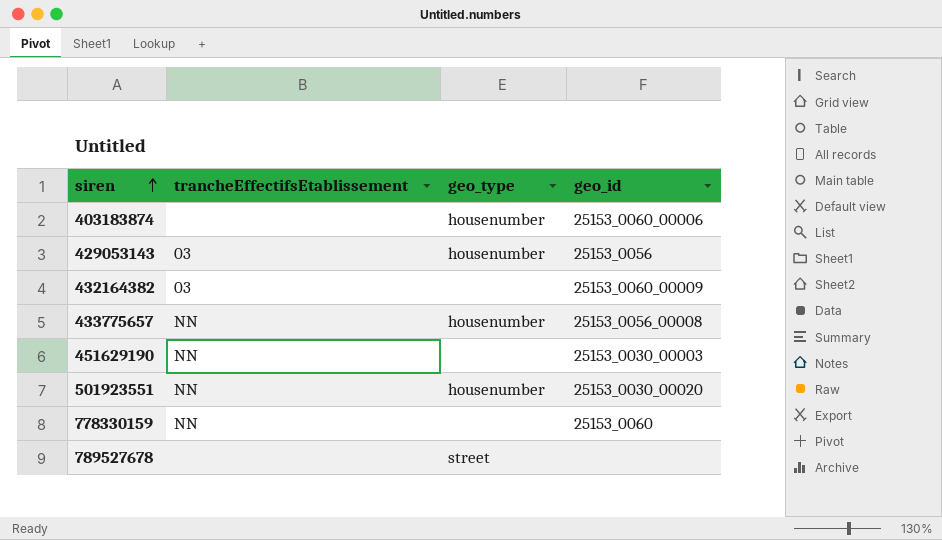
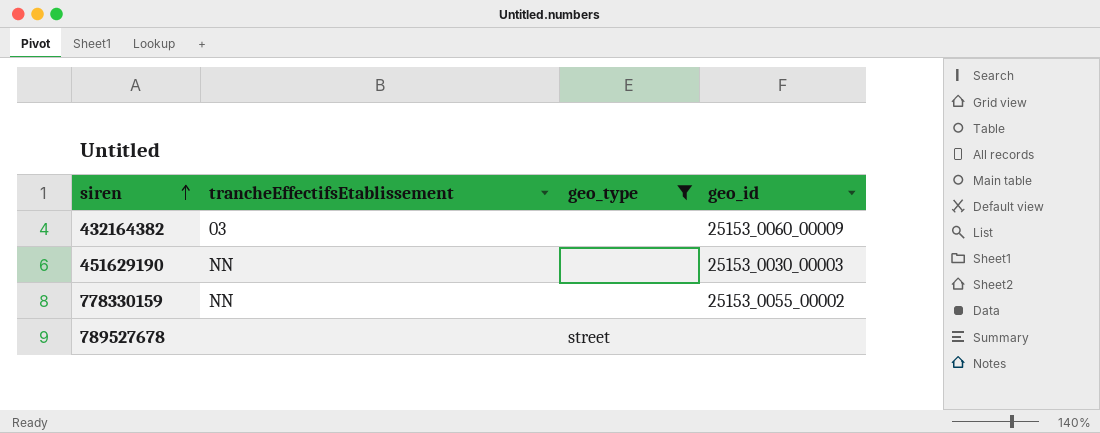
filter: none -> geo_type != housenumber
778330159 | geo_id: 25153_0060 -> 25153_0055_00002

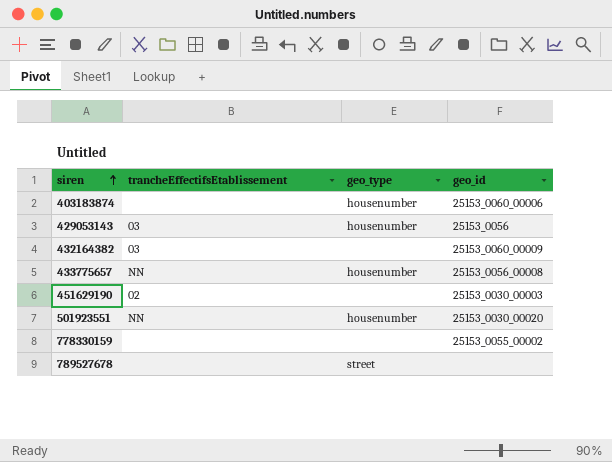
filter: geo_type != housenumber -> none
451629190 | trancheEffectifsEtablissement: NN -> 02
778330159 | trancheEffectifsEtablissement: NN -> none

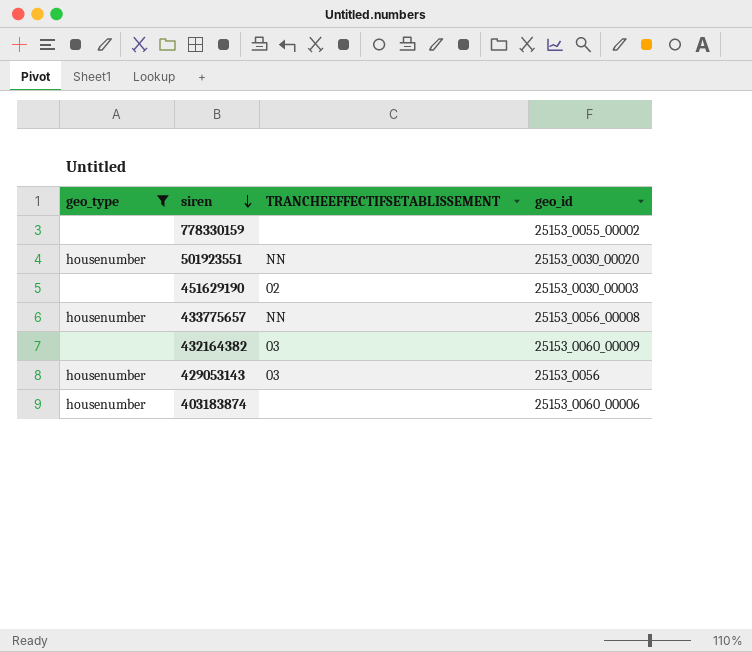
filter: none -> geo_type != street
row order: siren ascending -> siren descending
column geo_type | position: 3 -> 1
column name: trancheEffectifsEtablissement -> TRANCHEEFFECTIFSETABLISSEMENT

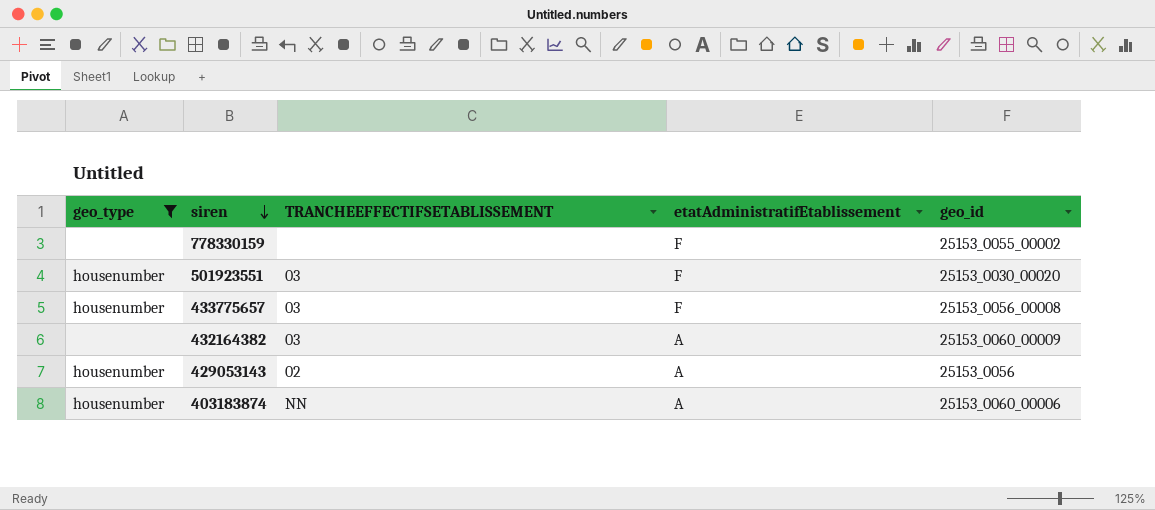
column etatAdministratifEtablissement | position: none -> 4
row 451629190: none | 02 | 25153_0030_00003 -> none
501923551 | TRANCHEEFFECTIFSETABLISSEMENT: NN -> 03
433775657 | TRANCHEEFFECTIFSETABLISSEMENT: NN -> 03
429053143 | TRANCHEEFFECTIFSETABLISSEMENT: 03 -> 02
403183874 | TRANCHEEFFECTIFSETABLISSEMENT: none -> NN

